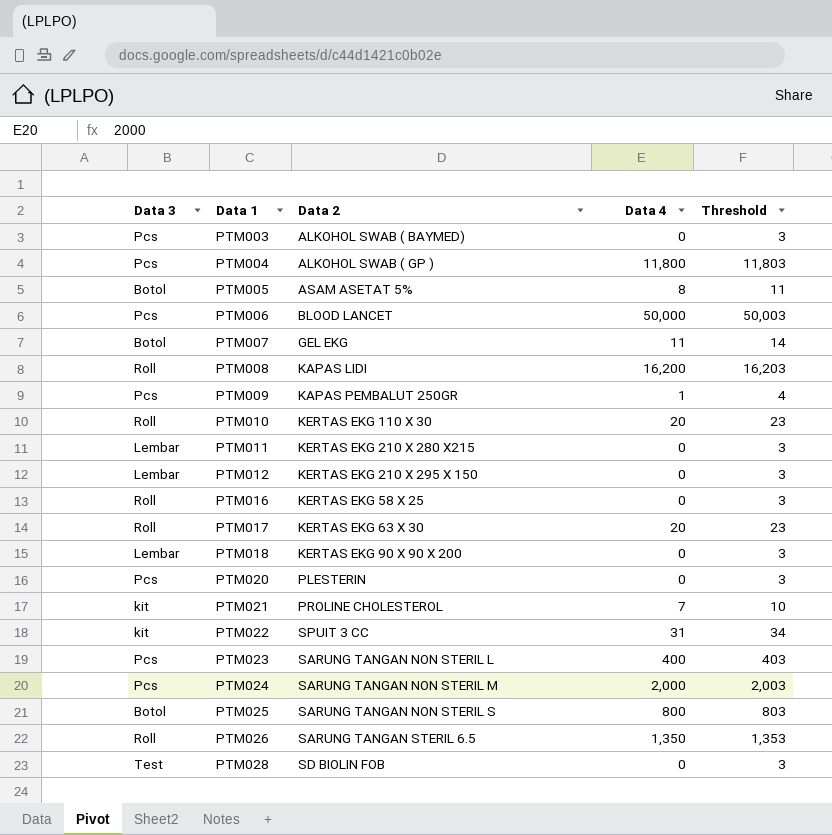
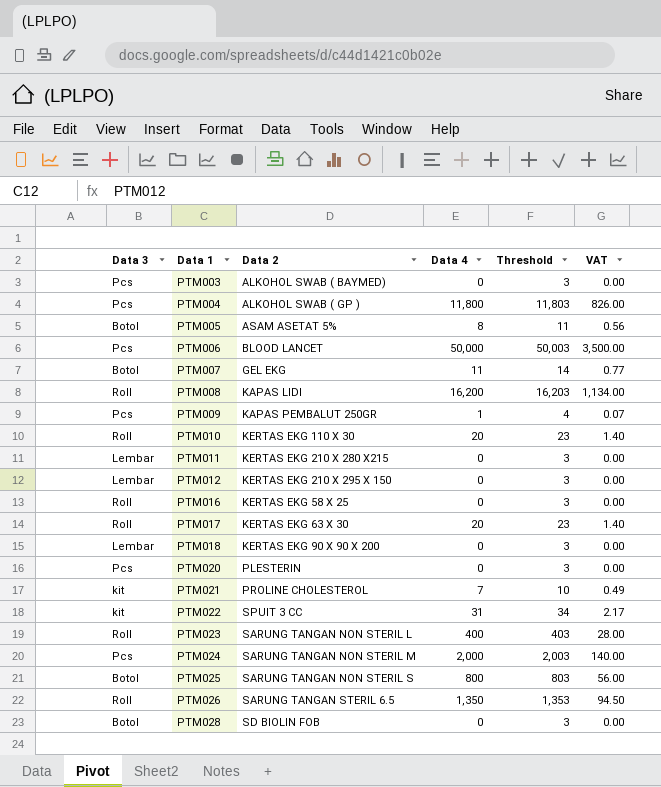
column VAT | formula: none -> [Data 4] * 0.07
PTM023 | Data 3: Pcs -> Roll
PTM028 | Data 3: Test -> Botol

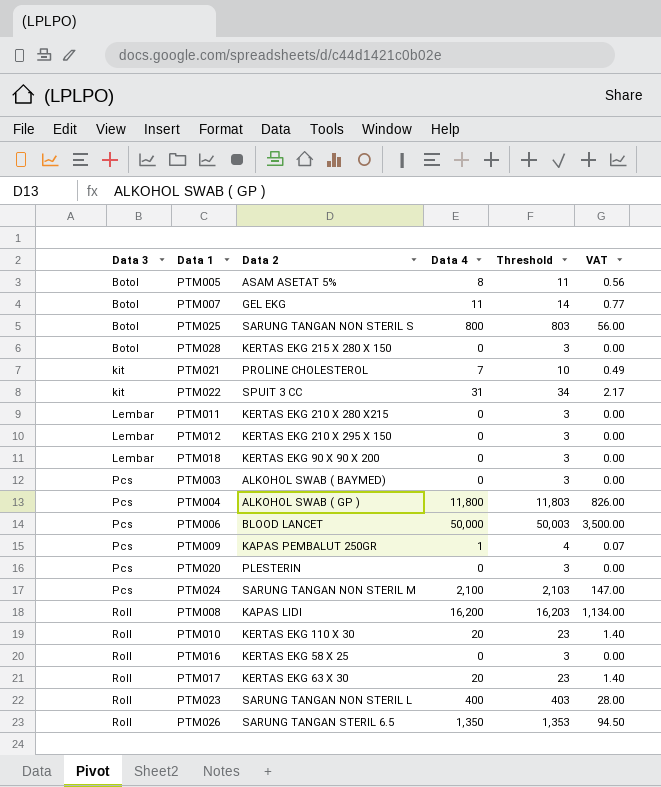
row order: Data 1 ascending -> Data 3 ascending
PTM028 | Data 2: SD BIOLIN FOB -> KERTAS EKG 215 X 280 X 150
PTM024 | Data 4: 2,000 -> 2,100
PTM024 | Threshold: 2,003 -> 2,103
PTM024 | VAT: 140.00 -> 147.00

